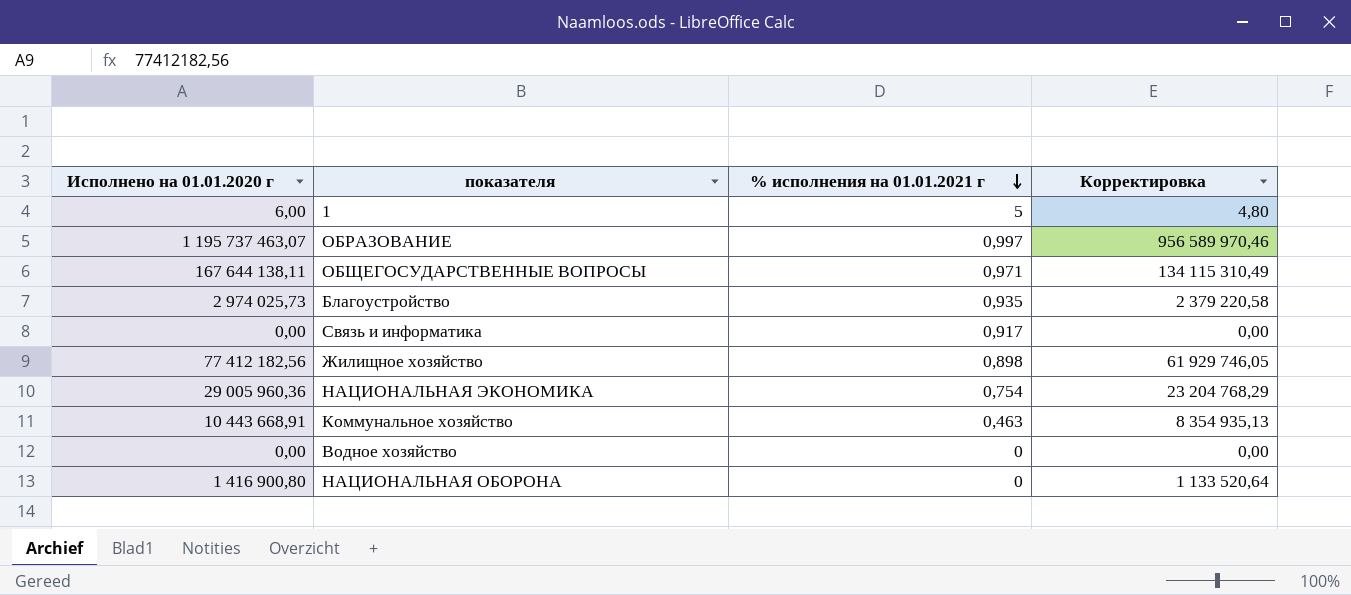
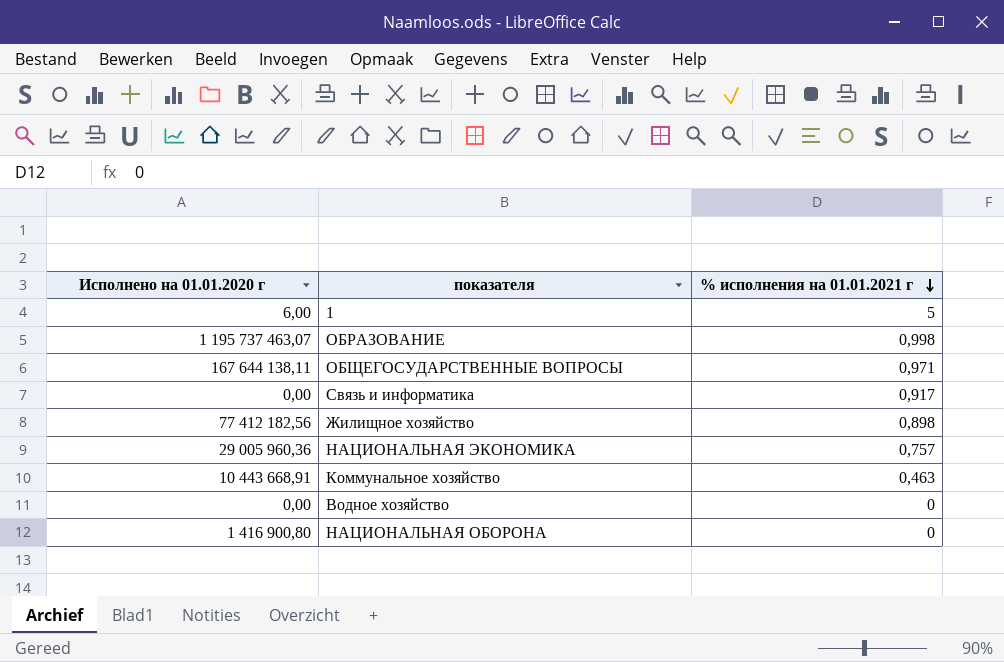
column Корректировка | formula: [Исполнено на 01.01.2020 г] * 0,8 -> none
row Благоустройство: 2 974 025,73 | 0,935 | 2 379 220,58 -> none
ОБРАЗОВАНИЕ | % исполнения на 01.01.2021 г: 0,997 -> 0,998
НАЦИОНАЛЬНАЯ ЭКОНОМИКА | % исполнения на 01.01.2021 г: 0,754 -> 0,757

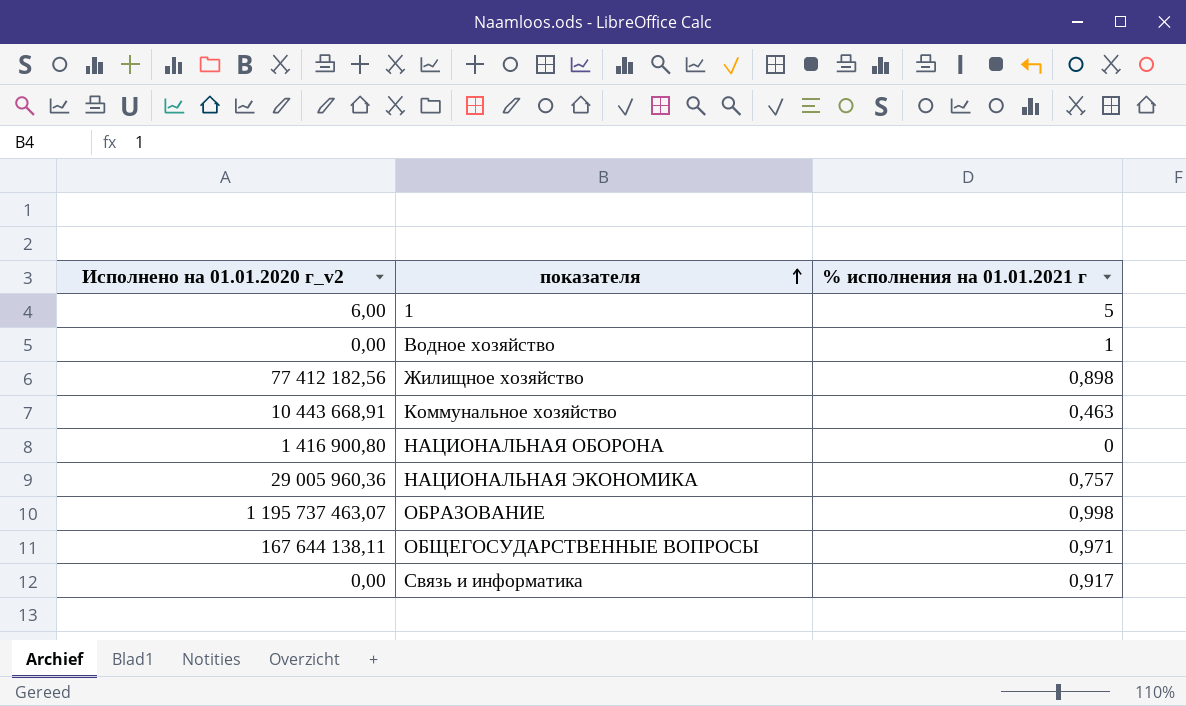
row order: % исполнения на 01.01.2021 г descending -> показателя ascending
column name: Исполнено на 01.01.2020 г -> Исполнено на 01.01.2020 г_v2
Водное хозяйство | % исполнения на 01.01.2021 г: 0 -> 1

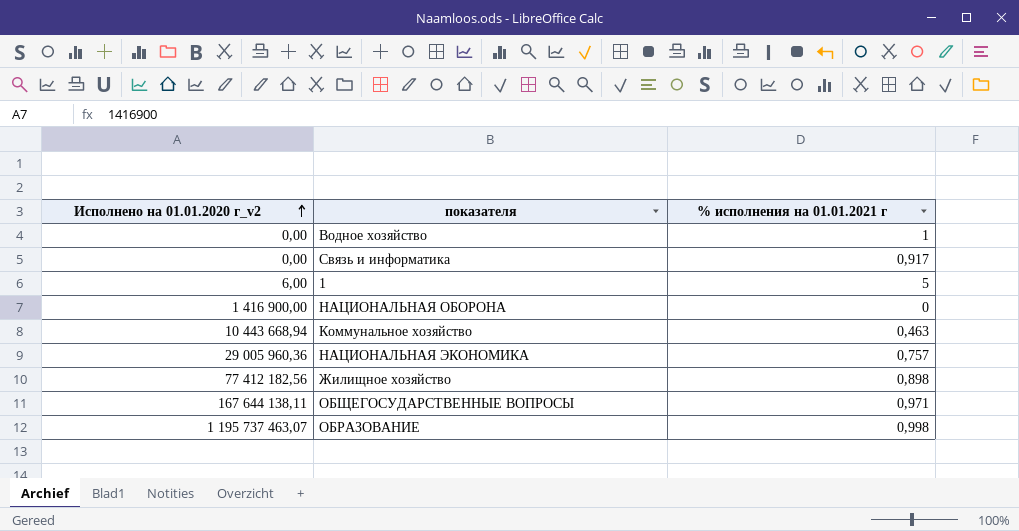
row order: показателя ascending -> Исполнено на 01.01.2020 г_v2 ascending
НАЦИОНАЛЬНАЯ ОБОРОНА | Исполнено на 01.01.2020 г_v2: 1 416 900,80 -> 1 416 900,00
Коммунальное хозяйство | Исполнено на 01.01.2020 г_v2: 10 443 668,91 -> 10 443 668,94

